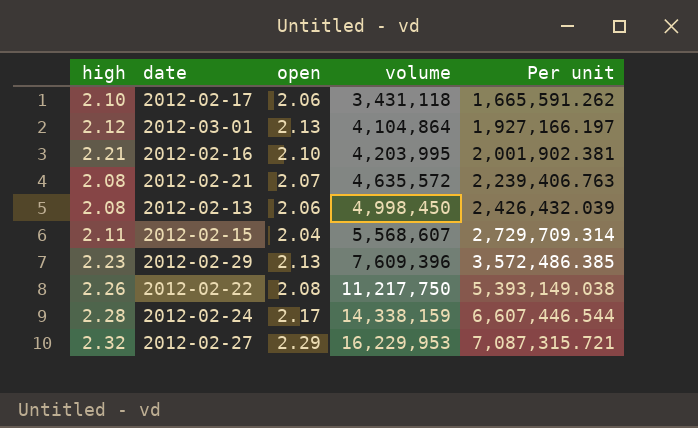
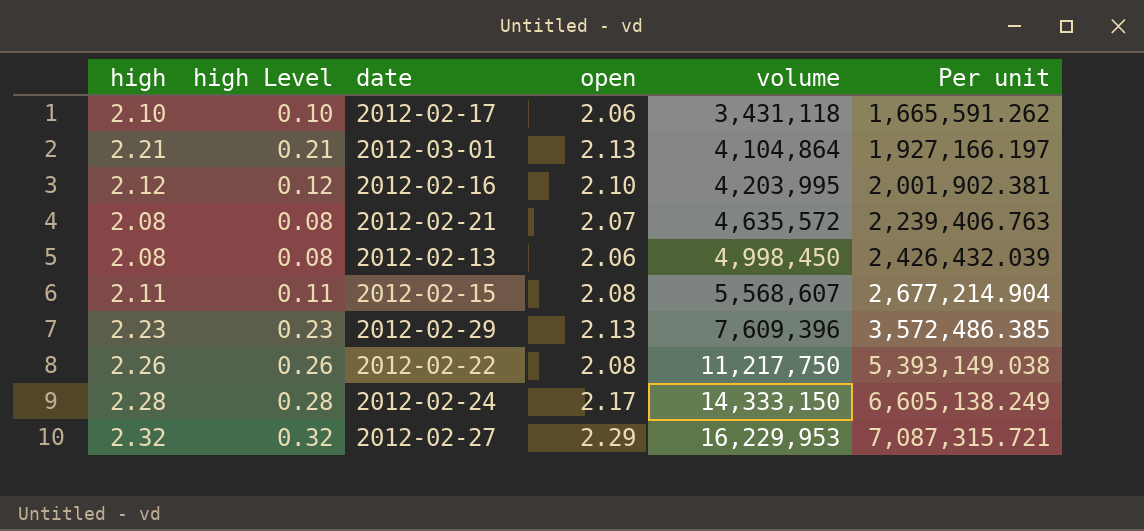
column high Level | formula: none -> [high] - 2
2012-03-01 | high: 2.12 -> 2.21
2012-02-16 | high: 2.21 -> 2.12
2012-02-15 | open: 2.04 -> 2.08
2012-02-15 | Per unit: 2,729,709.314 -> 2,677,214.904
2012-02-24 | volume: 14,338,159 -> 14,333,150
2012-02-24 | Per unit: 6,607,446.544 -> 6,605,138.249

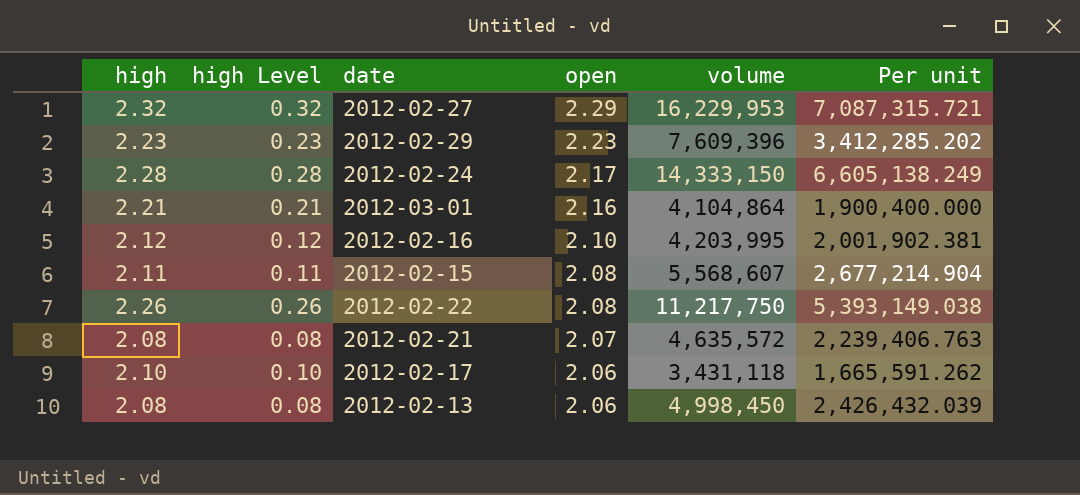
row order: volume ascending -> open descending
2012-02-29 | open: 2.13 -> 2.23
2012-02-29 | Per unit: 3,572,486.385 -> 3,412,285.202
2012-03-01 | open: 2.13 -> 2.16
2012-03-01 | Per unit: 1,927,166.197 -> 1,900,400.000

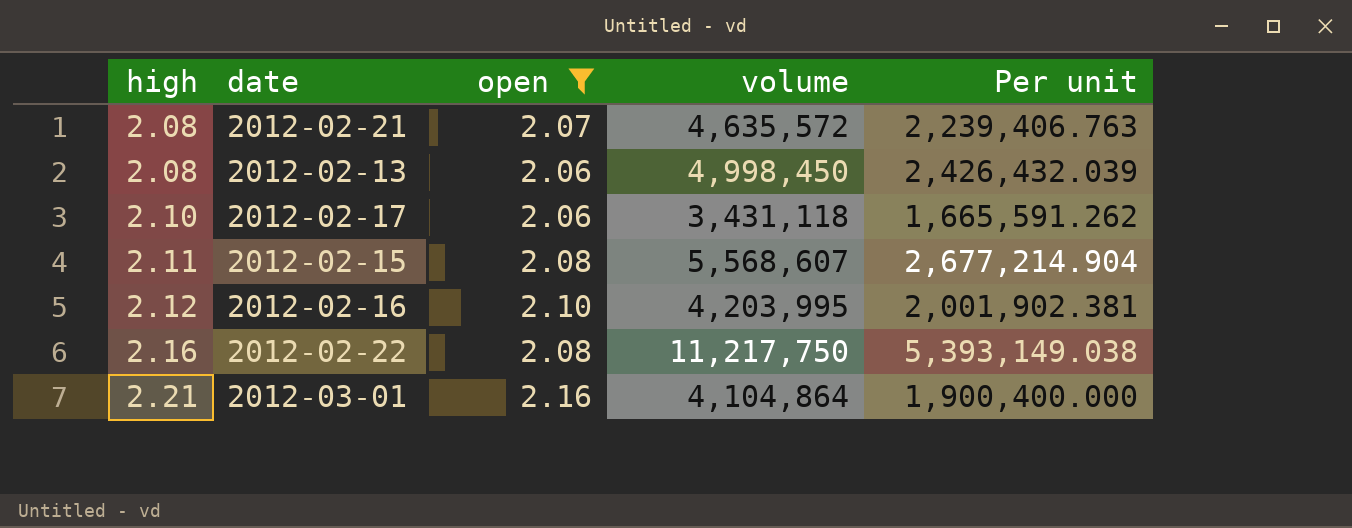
filter: none -> open <= 2.16
row order: open descending -> high ascending
column high Level | formula: [high] - 2 -> none
2012-02-22 | high: 2.26 -> 2.16

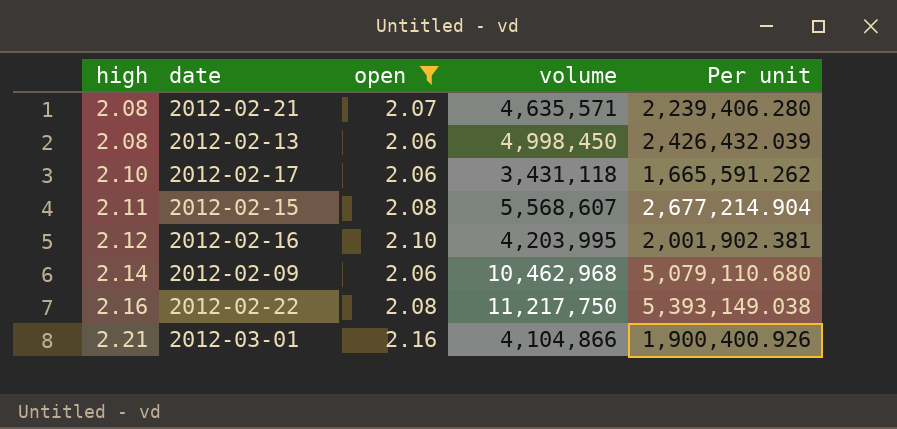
2012-02-21 | volume: 4,635,572 -> 4,635,571
2012-02-21 | Per unit: 2,239,406.763 -> 2,239,406.280
row 2012-02-09: none -> 2.14 | 2.06 | 10,462,968 | 5,079,110.680
2012-03-01 | volume: 4,104,864 -> 4,104,866
2012-03-01 | Per unit: 1,900,400.000 -> 1,900,400.926

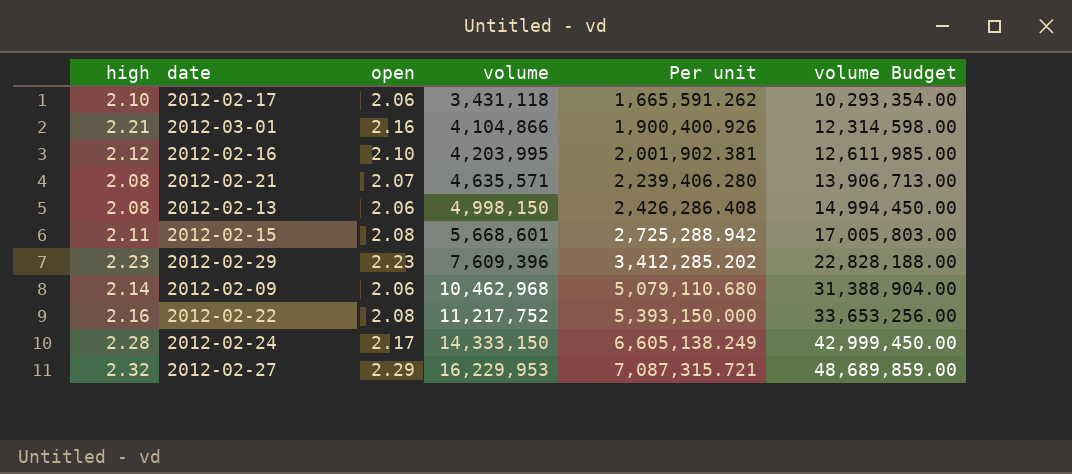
filter: open <= 2.16 -> none
row order: high ascending -> volume ascending
column volume Budget | formula: none -> [volume] * 3
2012-02-13 | volume: 4,998,450 -> 4,998,150
2012-02-13 | Per unit: 2,426,432.039 -> 2,426,286.408
2012-02-15 | volume: 5,568,607 -> 5,668,601
2012-02-15 | Per unit: 2,677,214.904 -> 2,725,288.942
2012-02-22 | volume: 11,217,750 -> 11,217,752
2012-02-22 | Per unit: 5,393,149.038 -> 5,393,150.000

